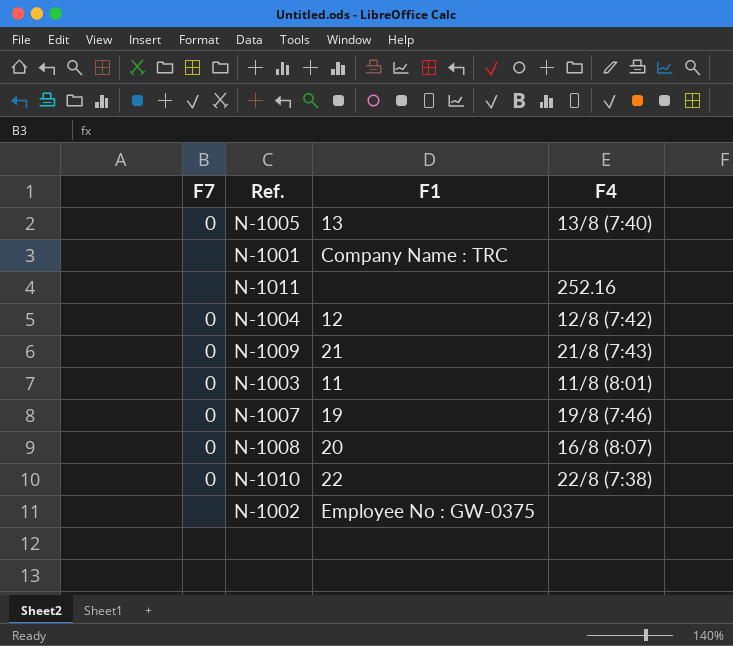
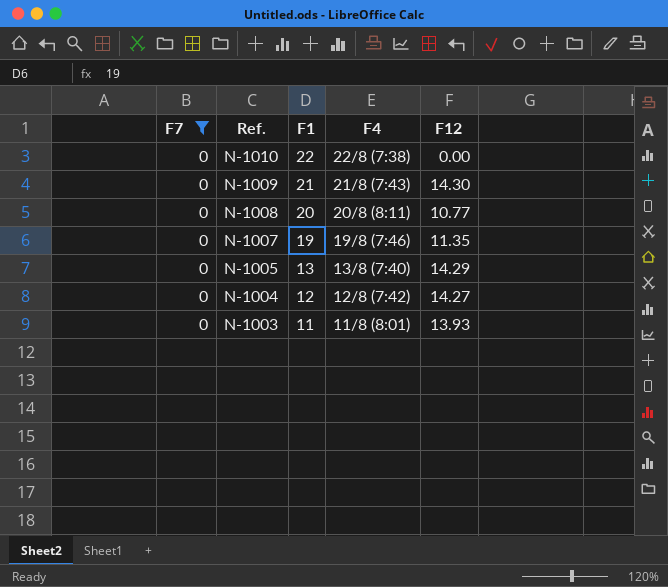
filter: none -> F7 = 0
row order: none -> Ref. descending
column F12 | position: none -> 5
N-1008 | F4: 16/8 (8:07) -> 20/8 (8:11)

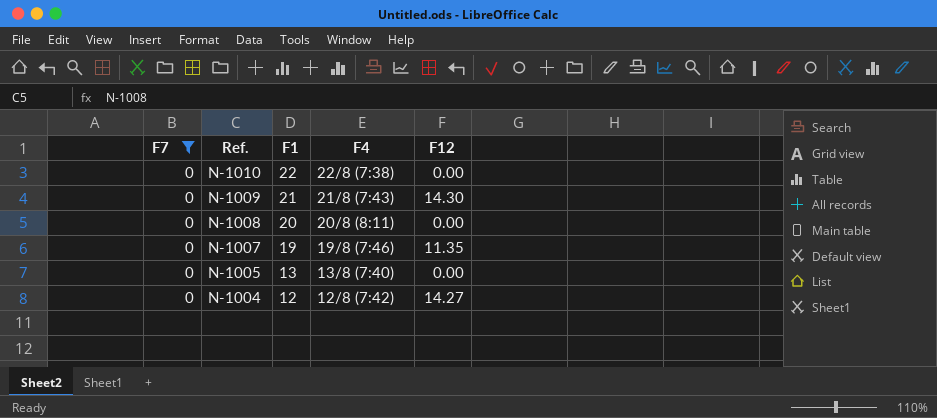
row N-1003: 0 | 11 | 11/8 (8:01) | 13.93 -> none
N-1008 | F12: 10.77 -> 0.00
N-1005 | F12: 14.29 -> 0.00

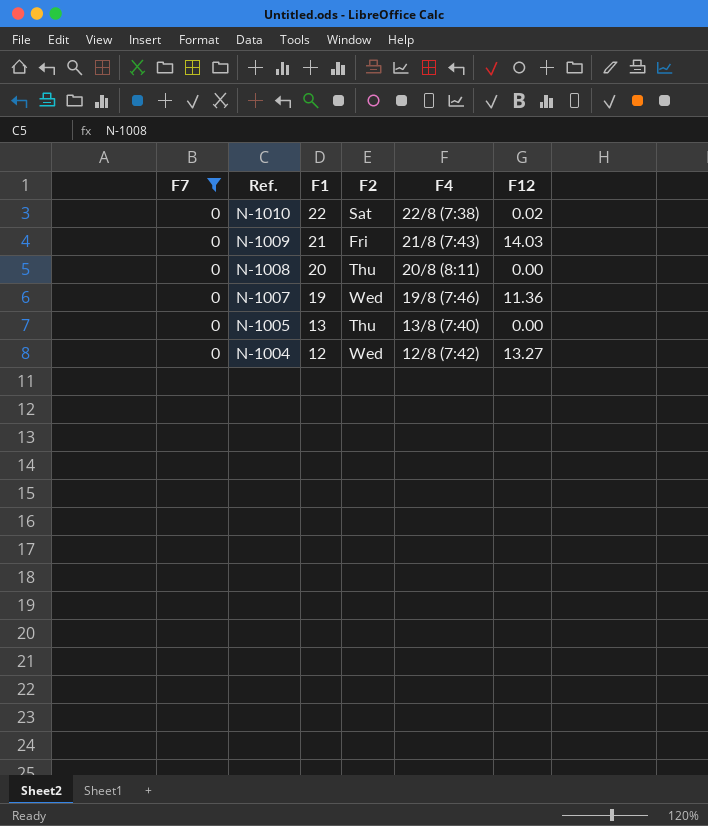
column F2 | position: none -> 4
N-1010 | F12: 0.00 -> 0.02
N-1009 | F12: 14.30 -> 14.03
N-1007 | F12: 11.35 -> 11.36
N-1004 | F12: 14.27 -> 13.27

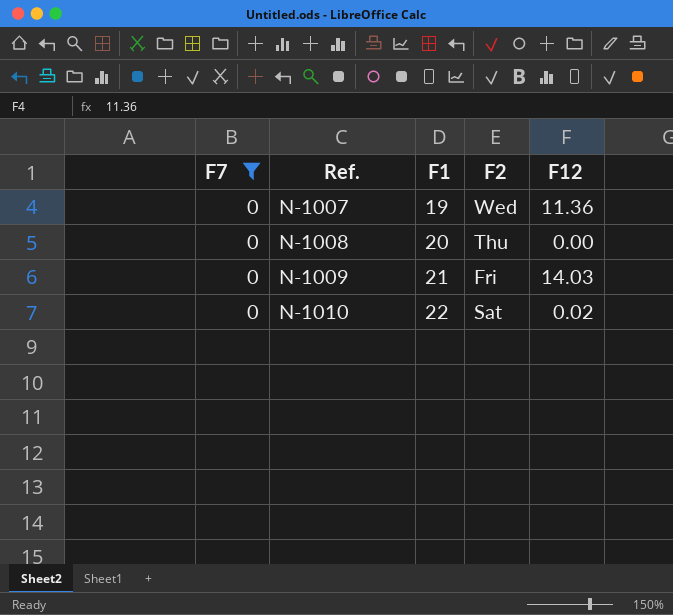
row order: Ref. descending -> Ref. ascending
column F4 | position: 5 -> none
row N-1005: 0 | 13 | Thu | 13/8 (7:40) | 0.00 -> none
row N-1004: 0 | 12 | Wed | 12/8 (7:42) | 13.27 -> none

